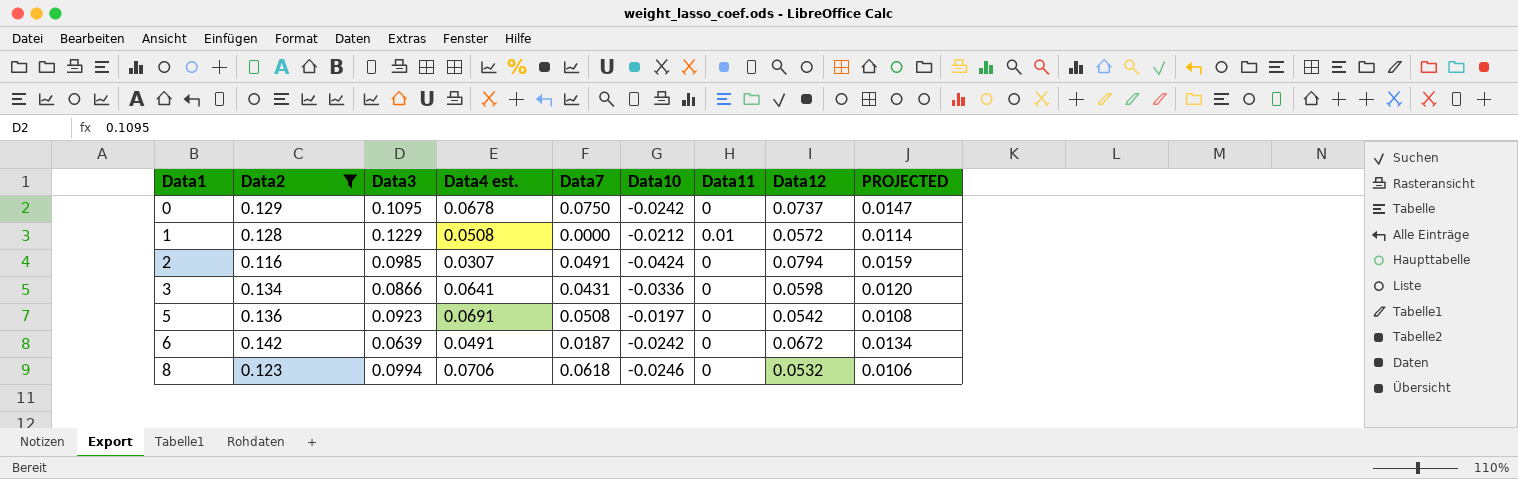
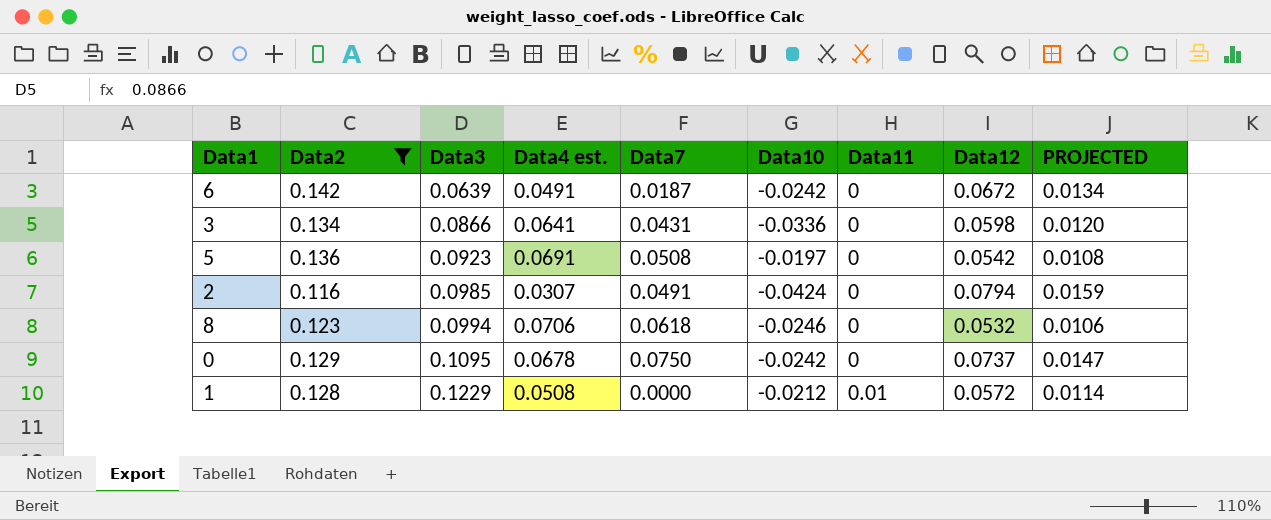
row order: Data1 ascending -> Data3 ascending

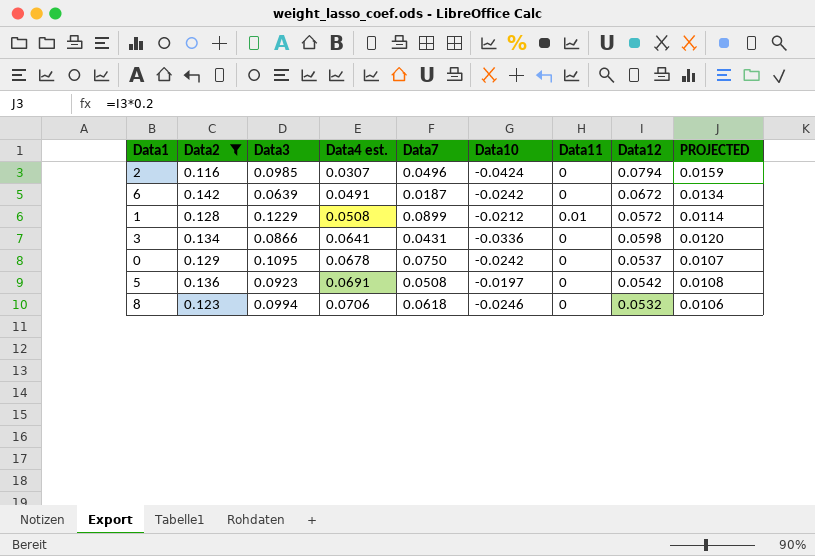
row order: Data3 ascending -> Data4 est. ascending
2 | Data7: 0.0491 -> 0.0496
1 | Data7: 0.0000 -> 0.0899
0 | Data12: 0.0737 -> 0.0537
0 | PROJECTED: 0.0147 -> 0.0107

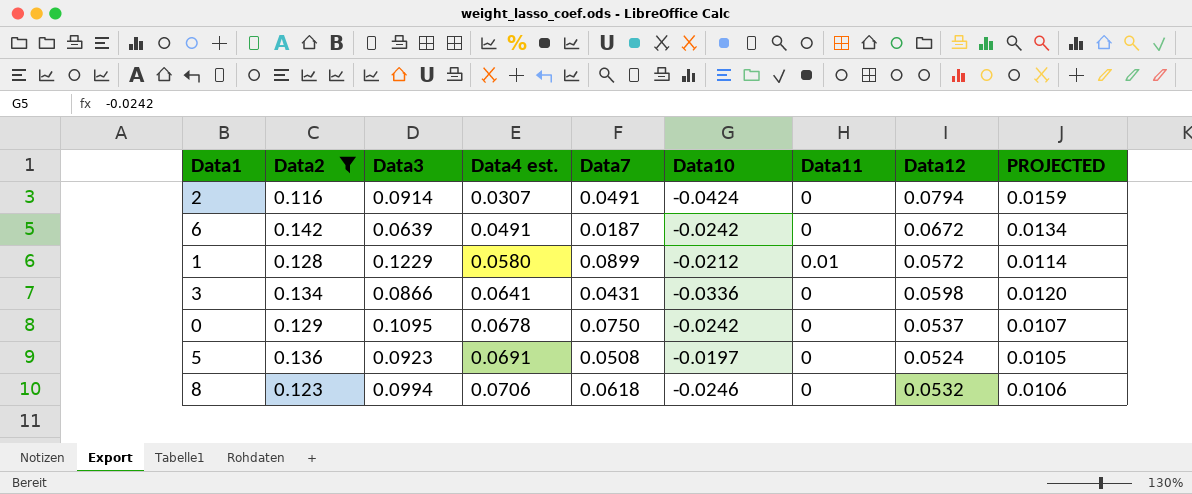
2 | Data3: 0.0985 -> 0.0914
2 | Data7: 0.0496 -> 0.0491
1 | Data4 est.: 0.0508 -> 0.0580
5 | Data12: 0.0542 -> 0.0524
5 | PROJECTED: 0.0108 -> 0.0105

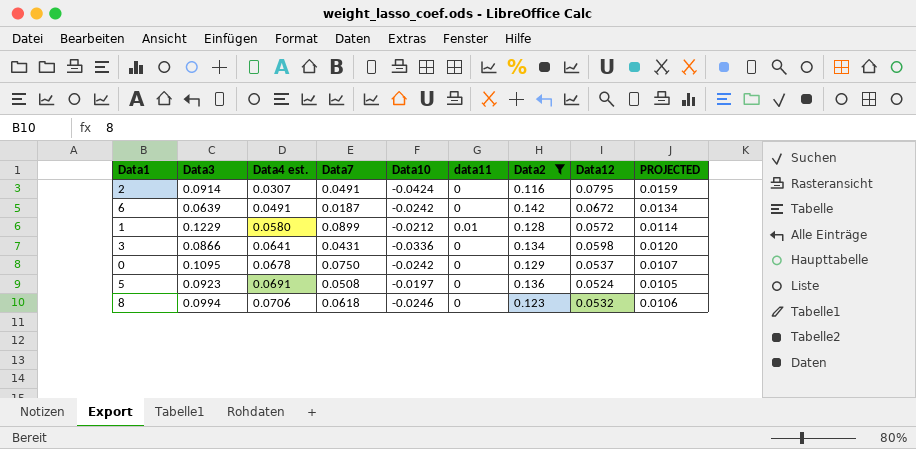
column name: Data11 -> data11
column Data2 | position: 2 -> 7
2 | Data12: 0.0794 -> 0.0795

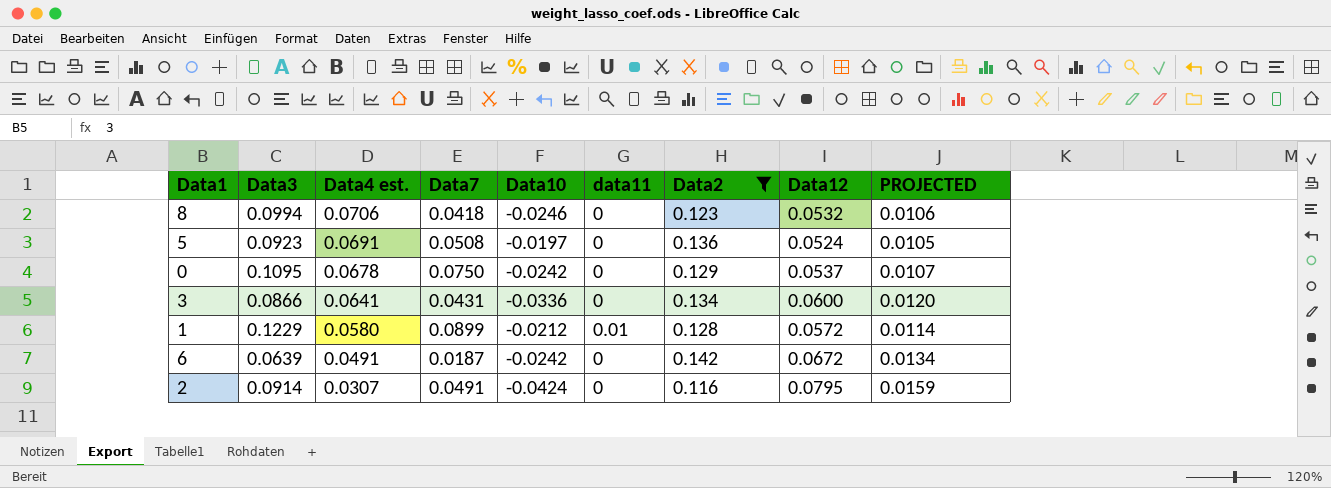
row order: Data4 est. ascending -> Data4 est. descending
8 | Data7: 0.0618 -> 0.0418
3 | Data12: 0.0598 -> 0.0600

